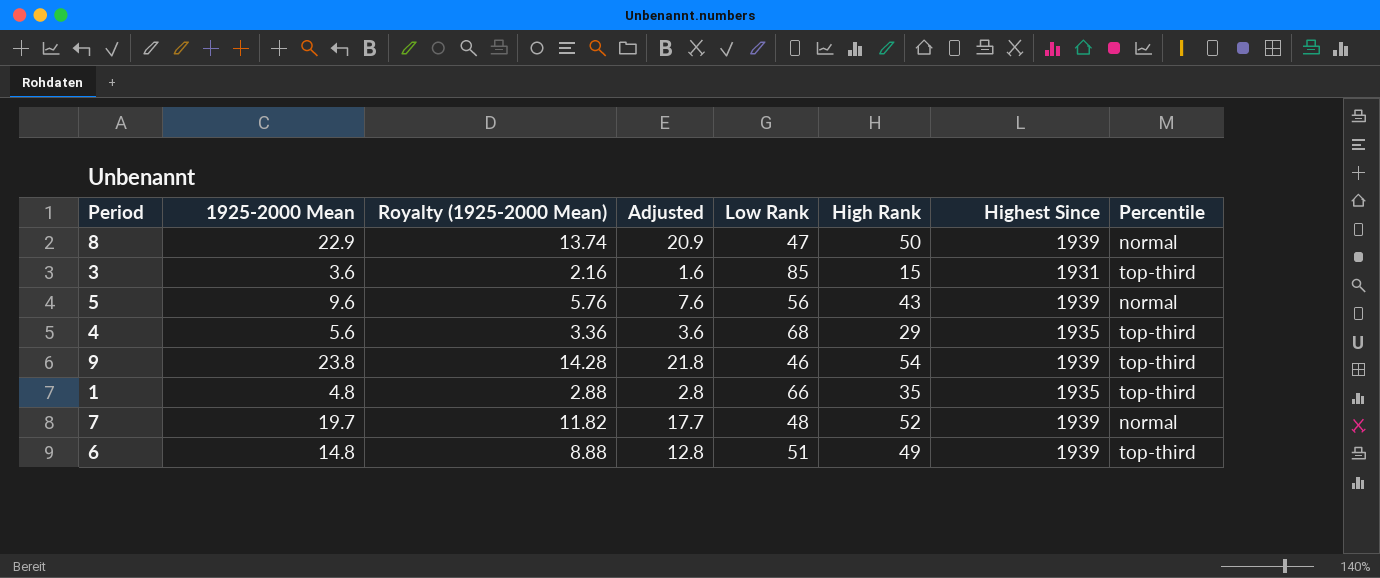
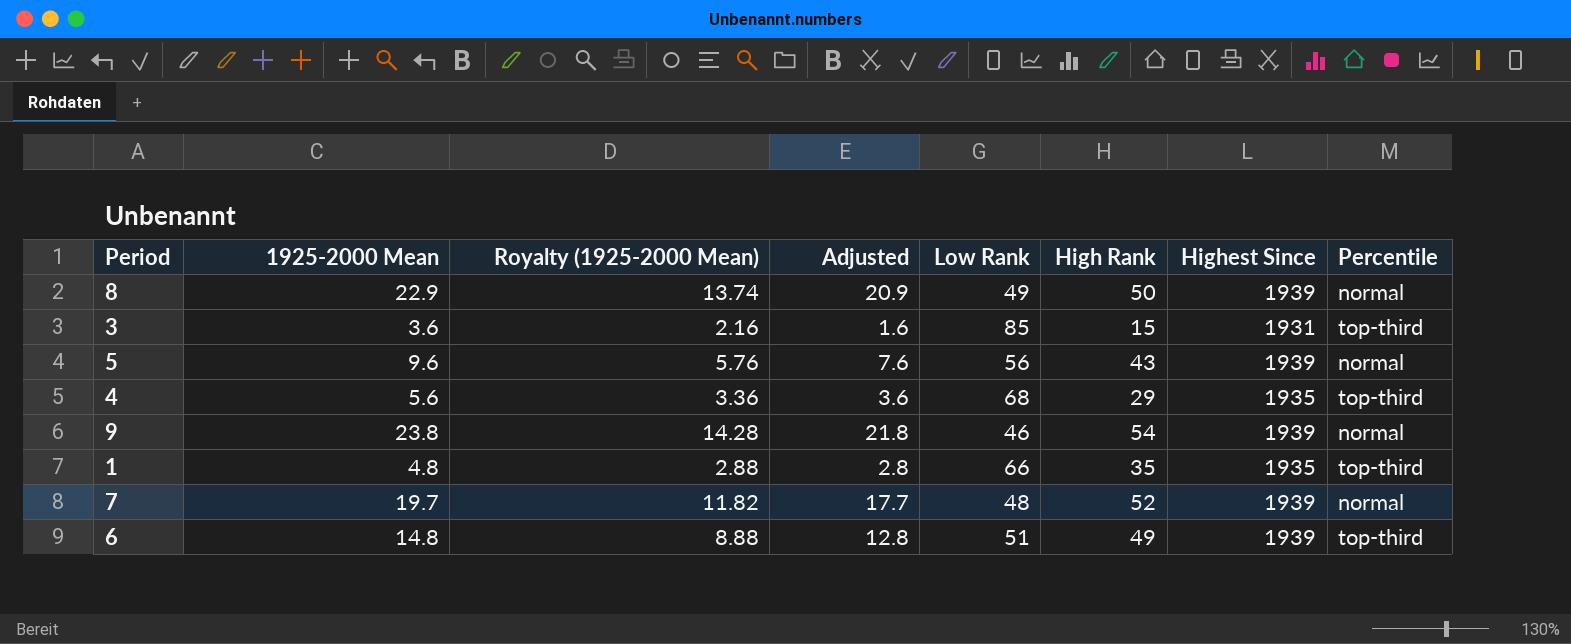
8 | Low Rank: 47 -> 49
9 | Percentile: top-third -> normal

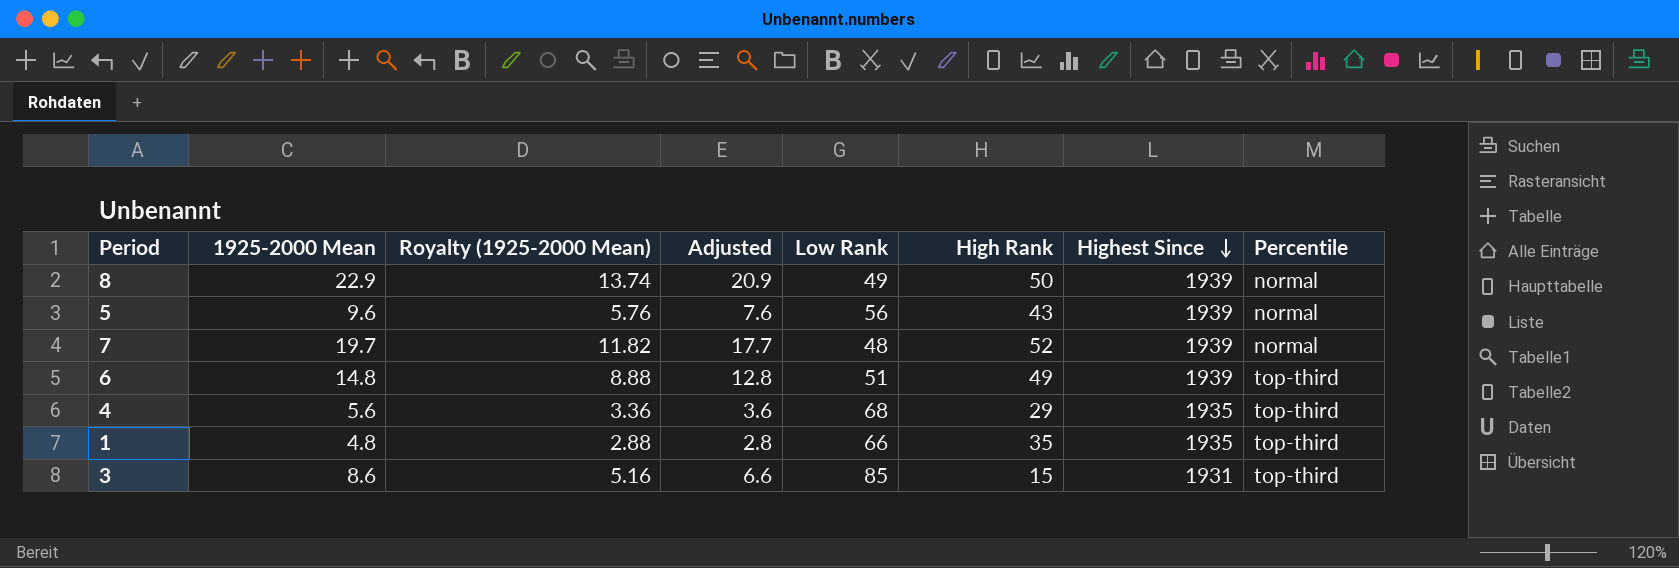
row order: none -> Highest Since descending
row 9: 23.8 | 14.28 | 21.8 | 46 | 54 | 1939 | normal -> none
3 | 1925-2000 Mean: 3.6 -> 8.6
3 | Royalty (1925-2000 Mean): 2.16 -> 5.16
3 | Adjusted: 1.6 -> 6.6

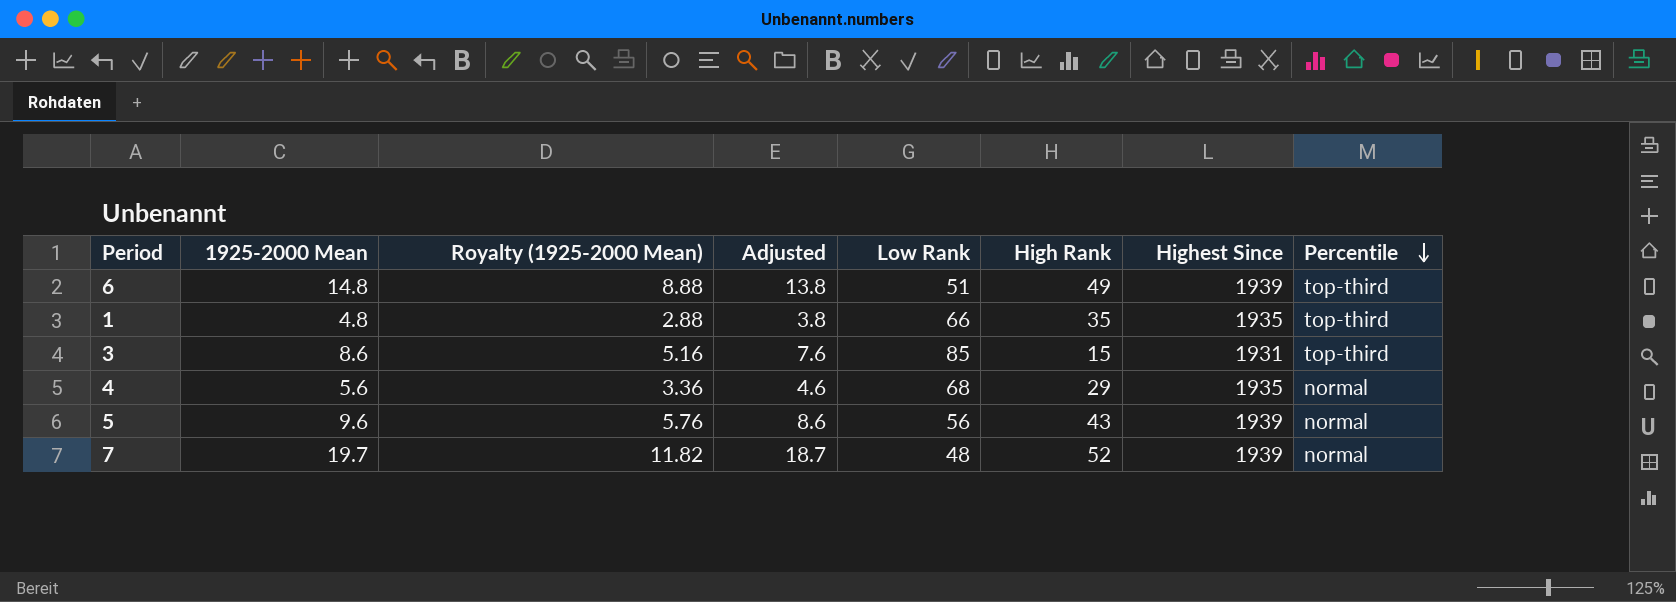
row order: Highest Since descending -> Percentile descending
column Adjusted | formula: [1925-2000 Mean] - 2 -> [1925-2000 Mean] - 1
row 8: 22.9 | 13.74 | 20.9 | 49 | 50 | 1939 | normal -> none
4 | Percentile: top-third -> normal

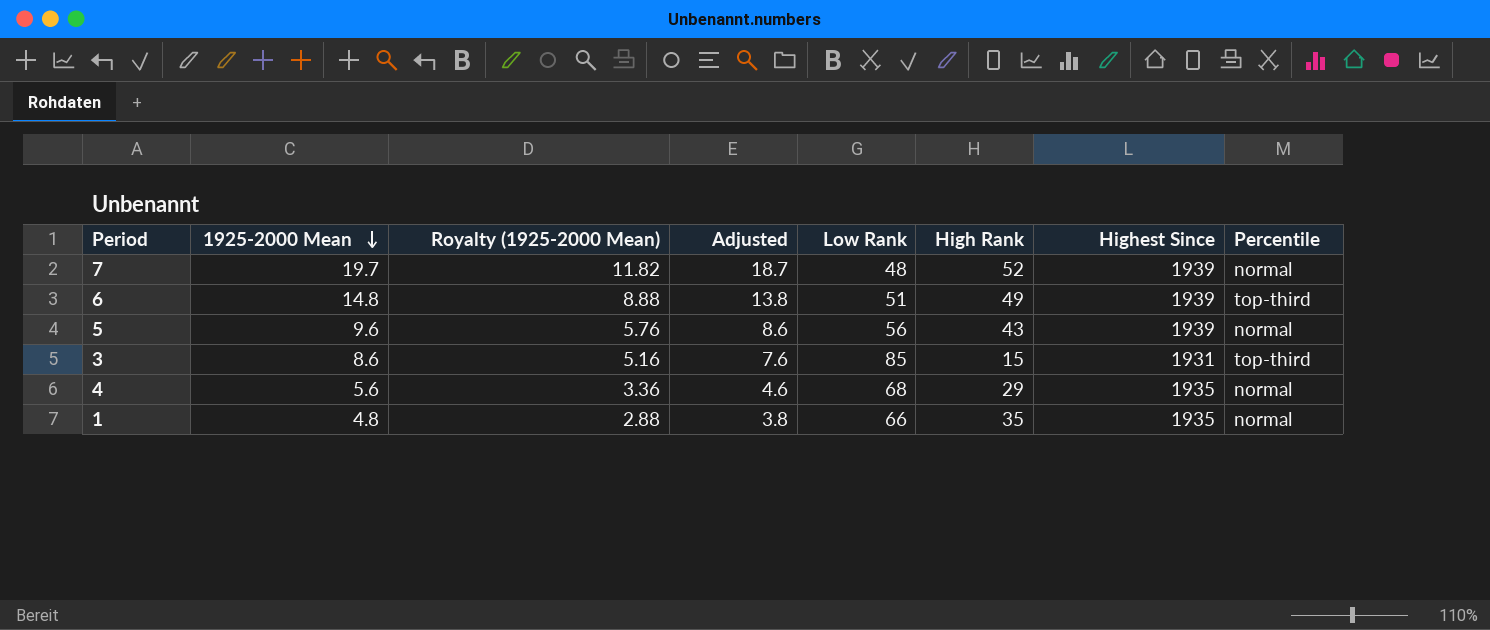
row order: Percentile descending -> 1925-2000 Mean descending
1 | Percentile: top-third -> normal

